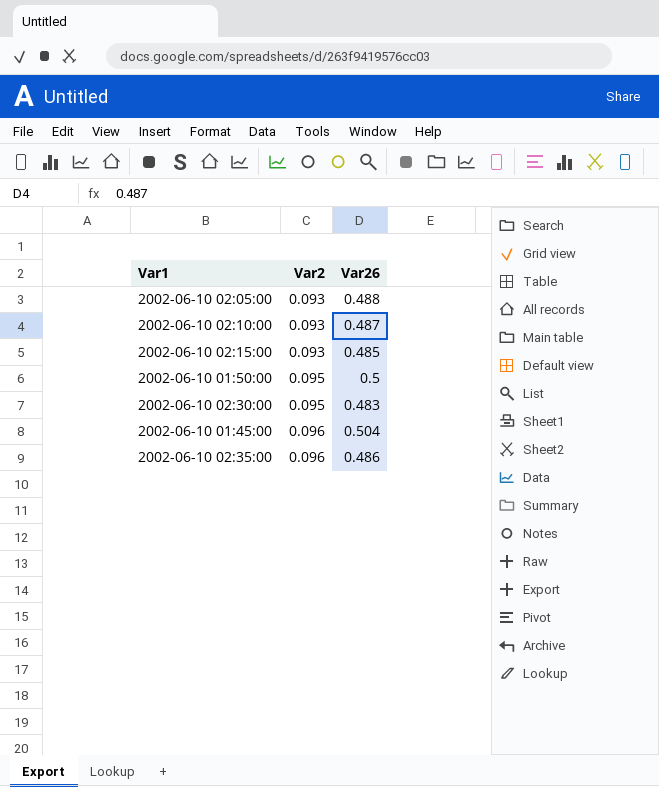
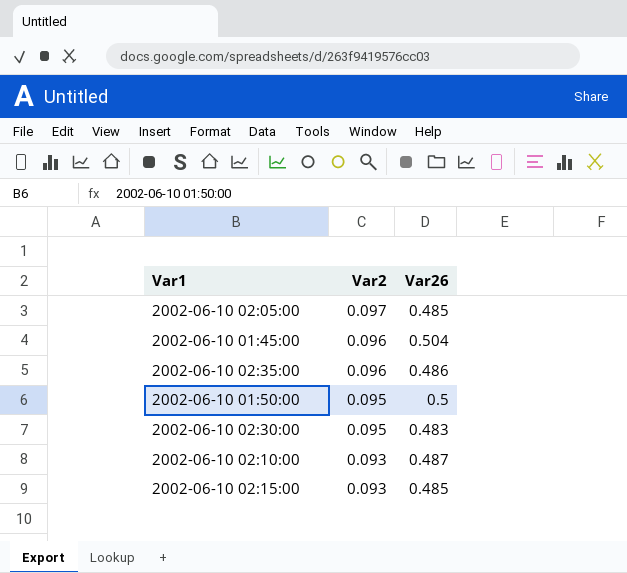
row order: Var2 ascending -> Var2 descending
2002-06-10 02:05:00 | Var2: 0.093 -> 0.097
2002-06-10 02:05:00 | Var26: 0.488 -> 0.485

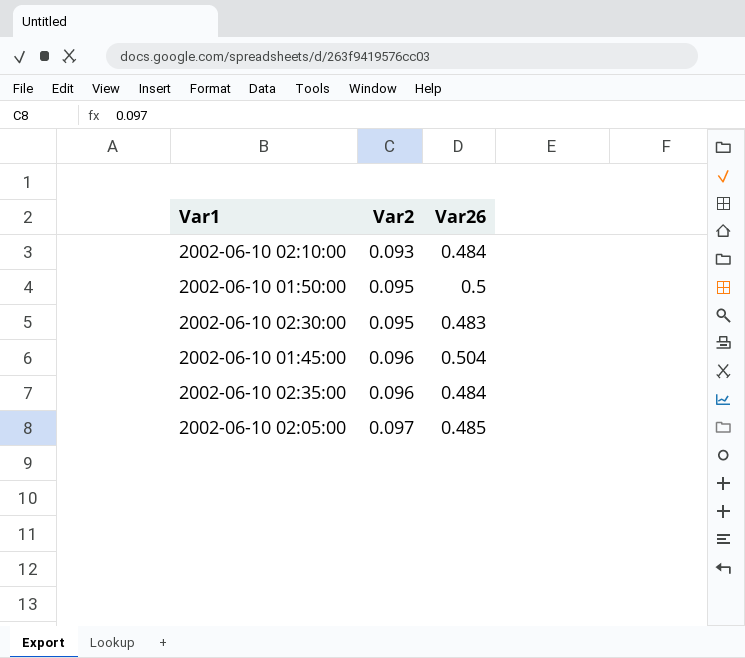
row order: Var2 descending -> Var2 ascending
row 2002-06-10 02:15:00: 0.093 | 0.485 -> none
2002-06-10 02:10:00 | Var26: 0.487 -> 0.484
2002-06-10 02:35:00 | Var26: 0.486 -> 0.484

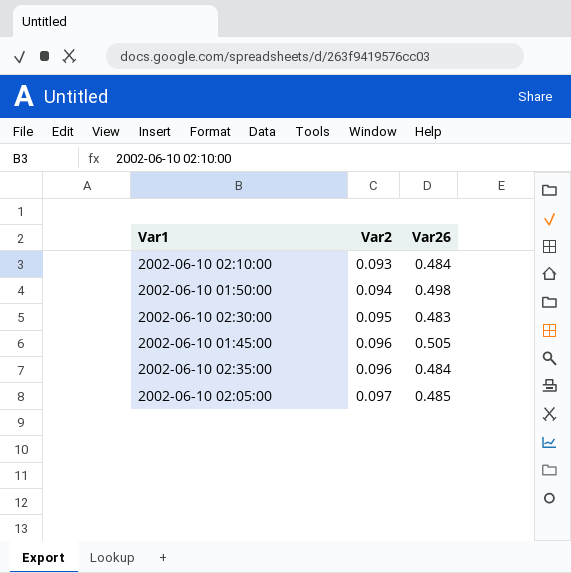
2002-06-10 01:50:00 | Var2: 0.095 -> 0.094
2002-06-10 01:50:00 | Var26: 0.5 -> 0.498
2002-06-10 01:45:00 | Var26: 0.504 -> 0.505

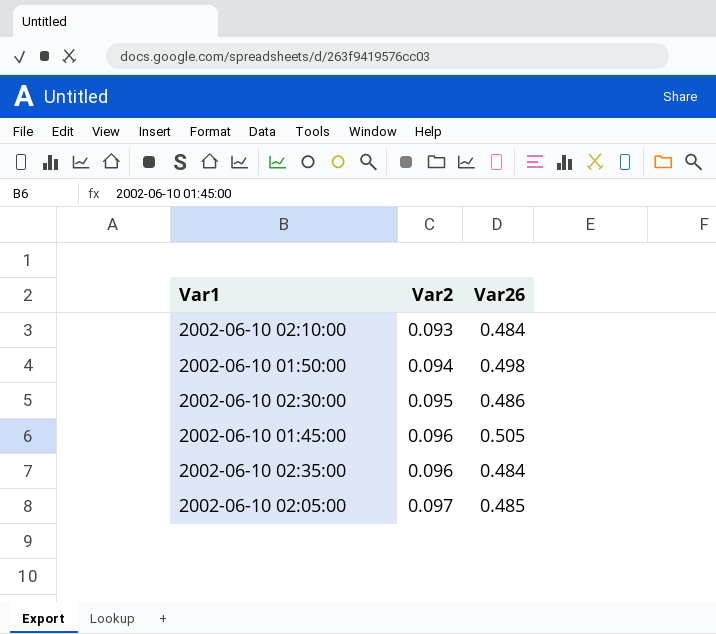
2002-06-10 02:30:00 | Var26: 0.483 -> 0.486

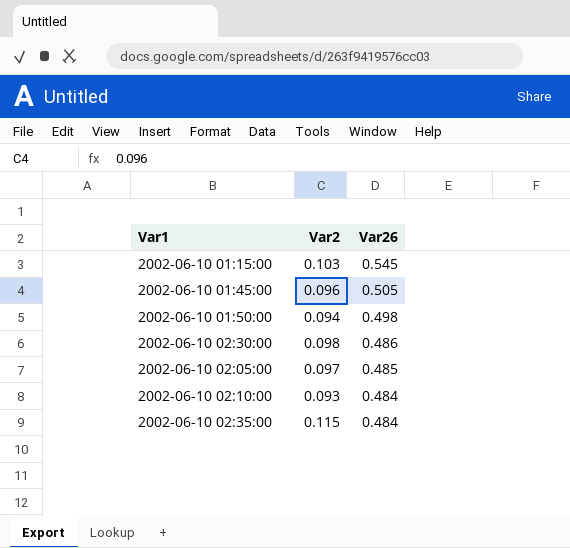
row order: Var2 ascending -> Var26 descending
row 2002-06-10 01:15:00: none -> 0.103 | 0.545
2002-06-10 02:30:00 | Var2: 0.095 -> 0.098
2002-06-10 02:35:00 | Var2: 0.096 -> 0.115

